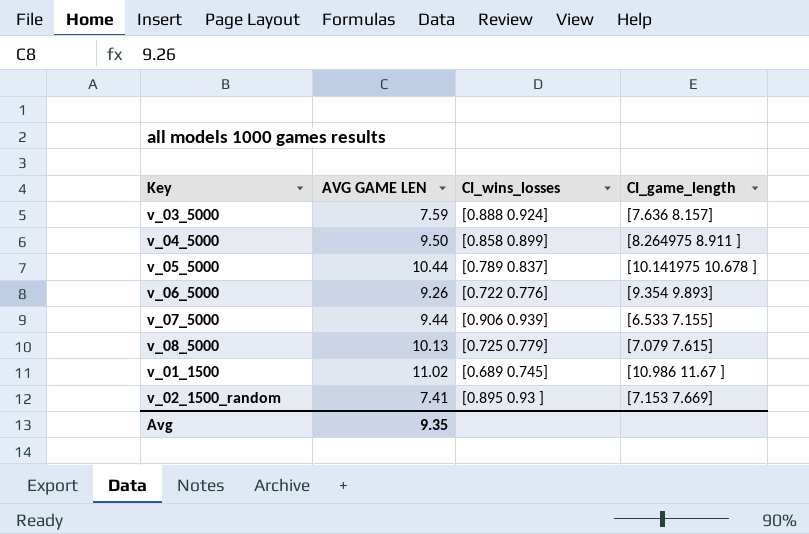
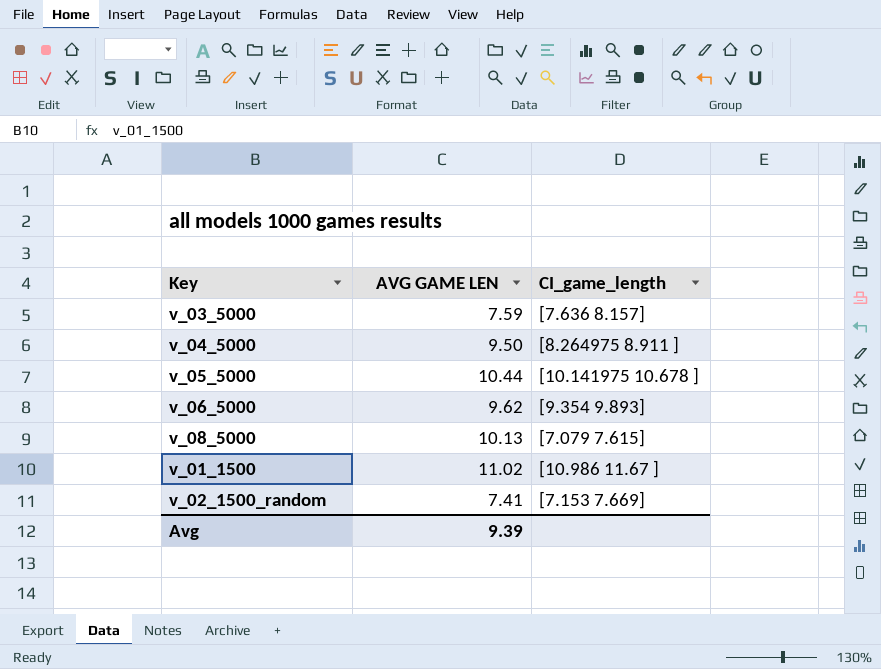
column CI_wins_losses | position: 3 -> none
row v_07_5000: 9.44 | [0.906 0.939] | [6.533 7.155] -> none
v_06_5000 | AVG GAME LEN: 9.26 -> 9.62
Avg | AVG GAME LEN: 9.35 -> 9.39

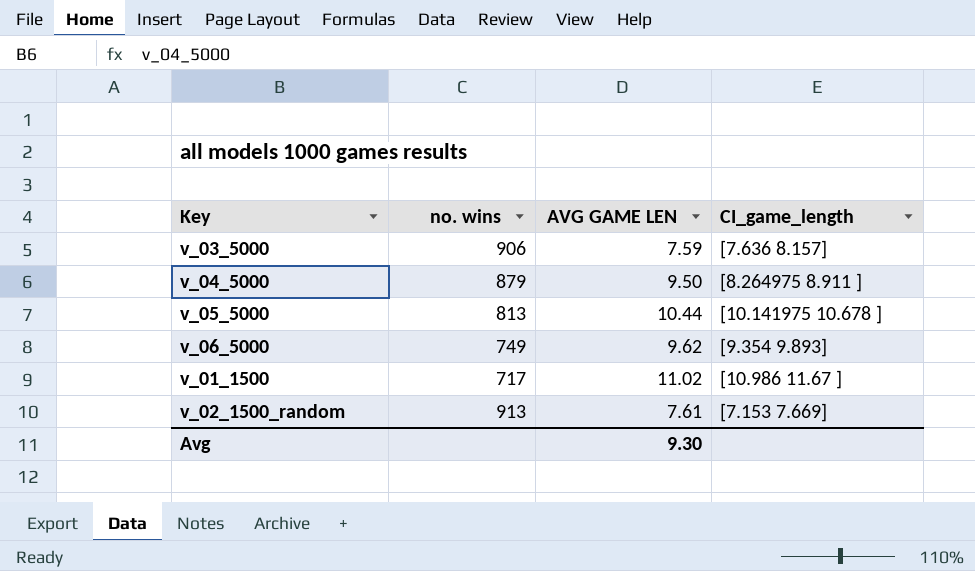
column no. wins | position: none -> 2
row v_08_5000: 10.13 | [7.079 7.615] -> none
v_02_1500_random | AVG GAME LEN: 7.41 -> 7.61
Avg | AVG GAME LEN: 9.39 -> 9.30

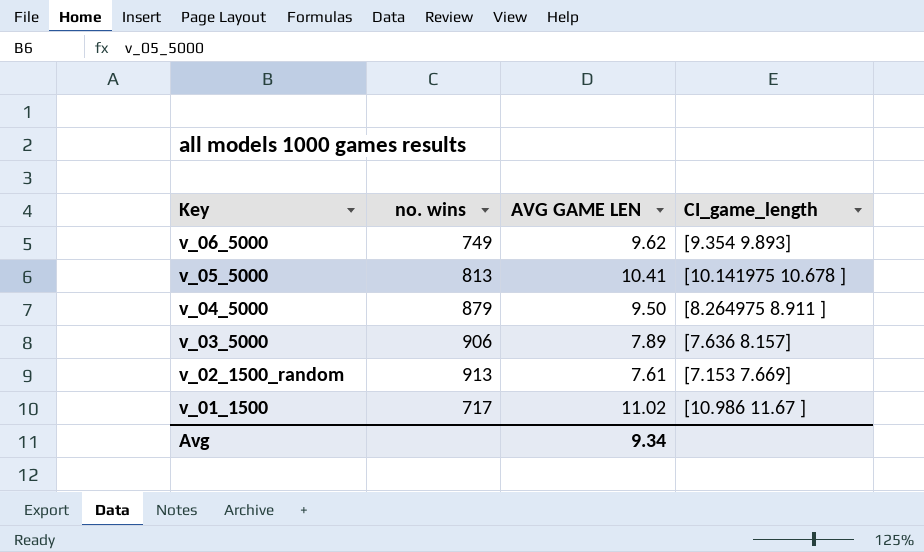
row order: none -> Key descending
v_05_5000 | AVG GAME LEN: 10.44 -> 10.41
v_03_5000 | AVG GAME LEN: 7.59 -> 7.89
Avg | AVG GAME LEN: 9.30 -> 9.34

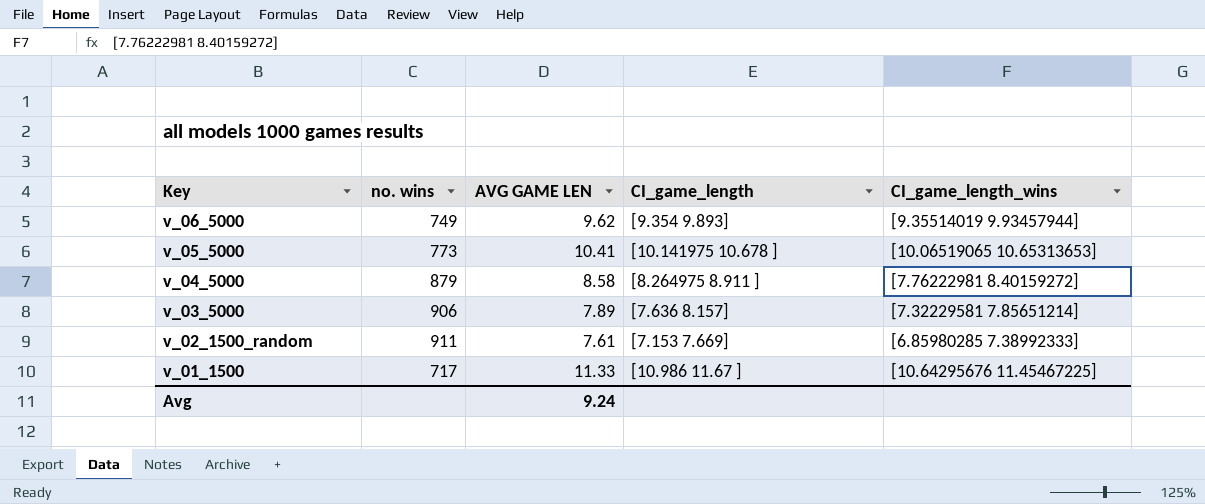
column CI_game_length_wins | position: none -> 5
v_05_5000 | no. wins: 813 -> 773
v_04_5000 | AVG GAME LEN: 9.50 -> 8.58
v_02_1500_random | no. wins: 913 -> 911
v_01_1500 | AVG GAME LEN: 11.02 -> 11.33
Avg | AVG GAME LEN: 9.34 -> 9.24

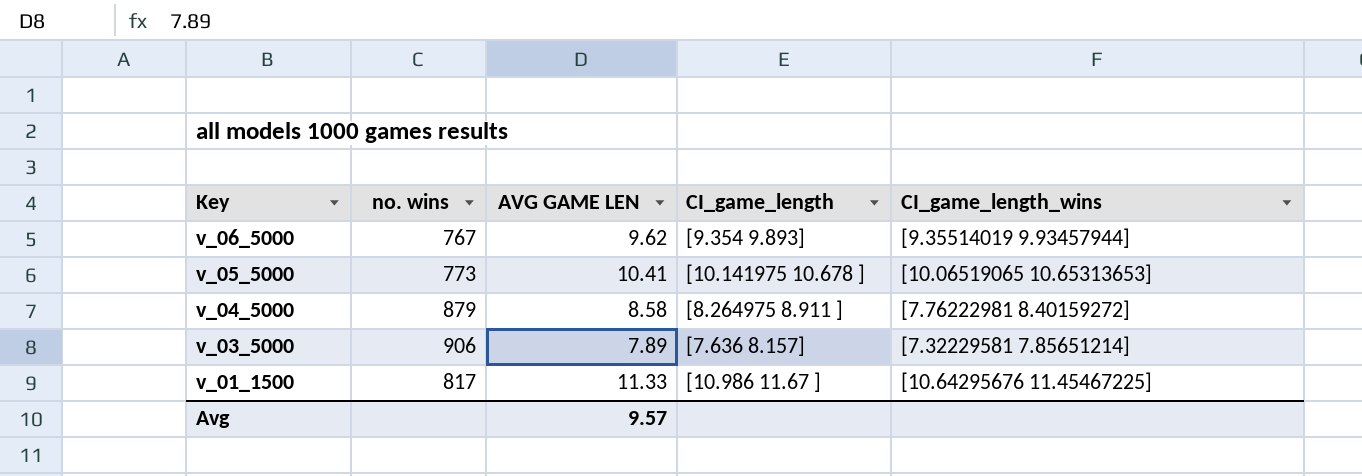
row v_02_1500_random: 911 | 7.61 | [7.153 7.669] | [6.85980285 7.38992333] -> none
v_06_5000 | no. wins: 749 -> 767
v_01_1500 | no. wins: 717 -> 817
Avg | AVG GAME LEN: 9.24 -> 9.57

